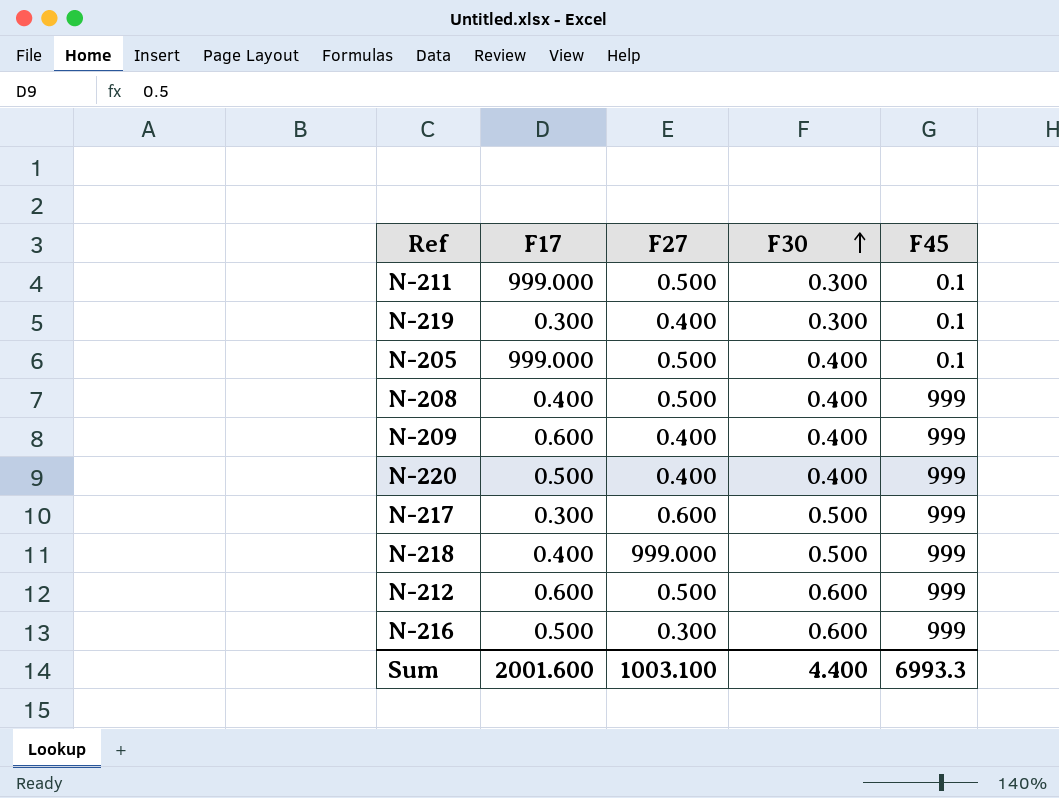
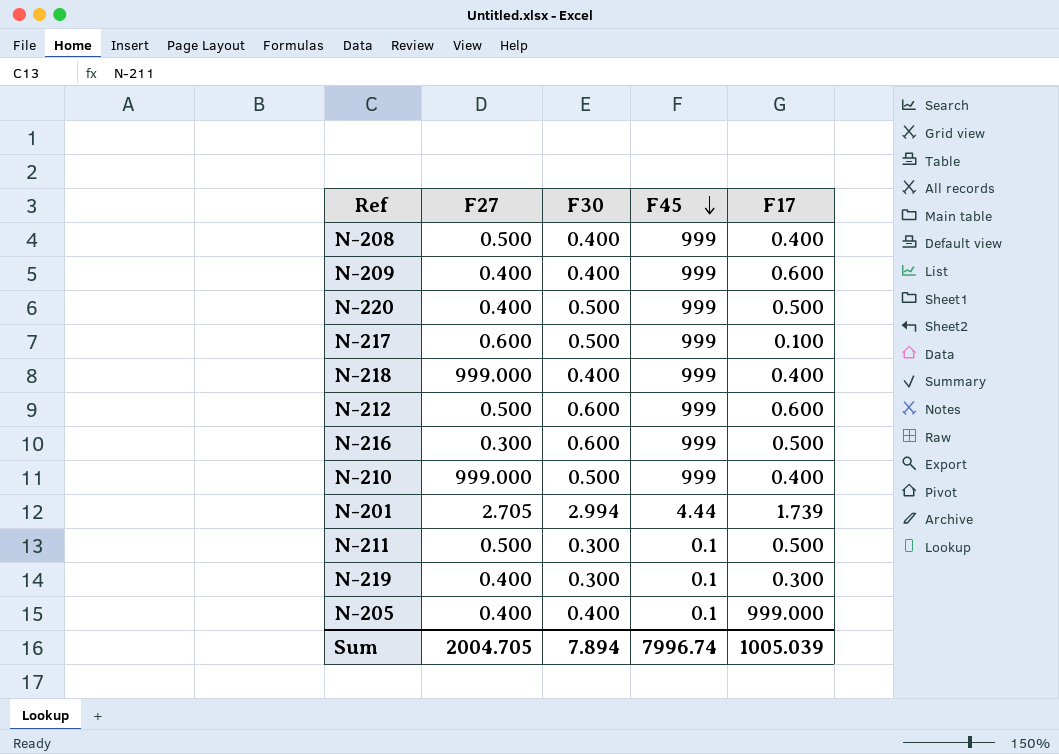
row order: F30 ascending -> F45 descending
column F17 | position: 2 -> 5
N-220 | F30: 0.400 -> 0.500
N-217 | F17: 0.300 -> 0.100
N-218 | F30: 0.500 -> 0.400
row N-210: none -> 999.000 | 0.500 | 999 | 0.400
row N-201: none -> 2.705 | 2.994 | 4.44 | 1.739
N-211 | F17: 999.000 -> 0.500
N-205 | F27: 0.500 -> 0.400
Sum | F27: 1003.100 -> 2004.705
Sum | F30: 4.400 -> 7.894
Sum | F45: 6993.3 -> 7996.74
Sum | F17: 2001.600 -> 1005.039

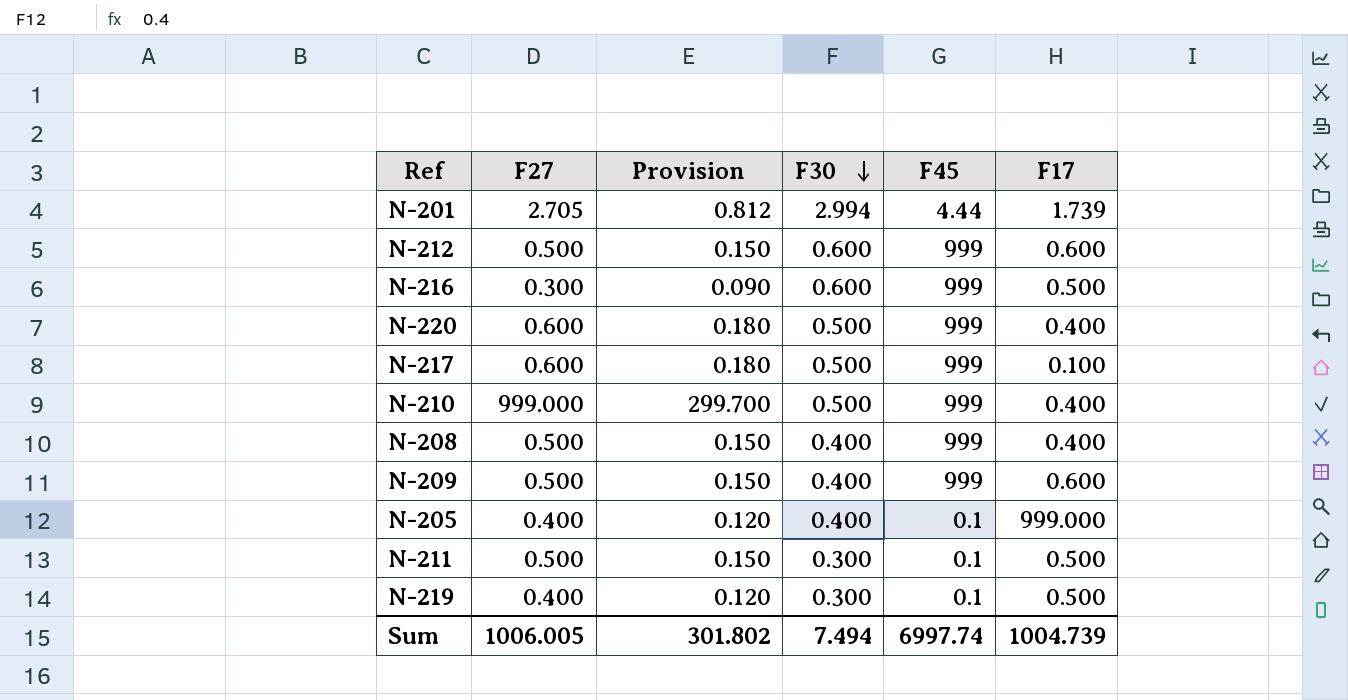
row order: F45 descending -> F30 descending
column Provision | formula: none -> [F27] * 0.3
row N-218: 999.000 | 0.400 | 999 | 0.400 -> none
N-220 | F27: 0.400 -> 0.600
N-220 | F17: 0.500 -> 0.400
N-209 | F27: 0.400 -> 0.500
N-219 | F17: 0.300 -> 0.500
Sum | F27: 2004.705 -> 1006.005
Sum | F30: 7.894 -> 7.494
Sum | F45: 7996.74 -> 6997.74
Sum | F17: 1005.039 -> 1004.739

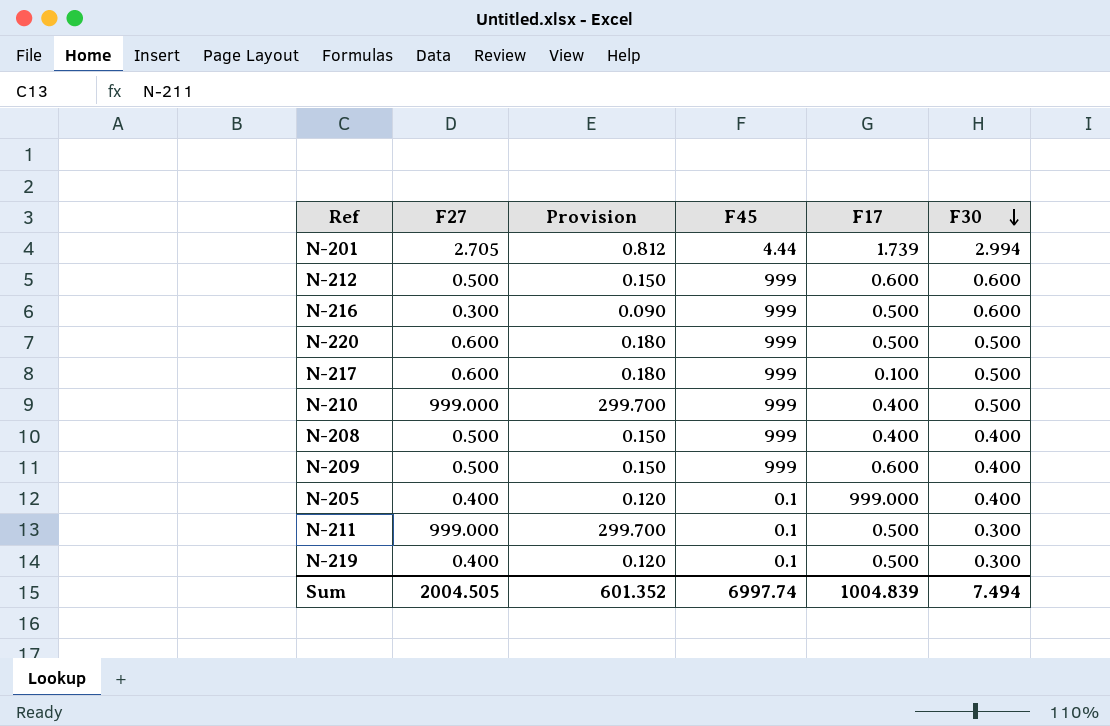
column F30 | position: 4 -> 6
N-220 | F17: 0.400 -> 0.500
N-211 | F27: 0.500 -> 999.000
N-211 | Provision: 0.150 -> 299.700
Sum | F27: 1006.005 -> 2004.505
Sum | Provision: 301.802 -> 601.352
Sum | F17: 1004.739 -> 1004.839

